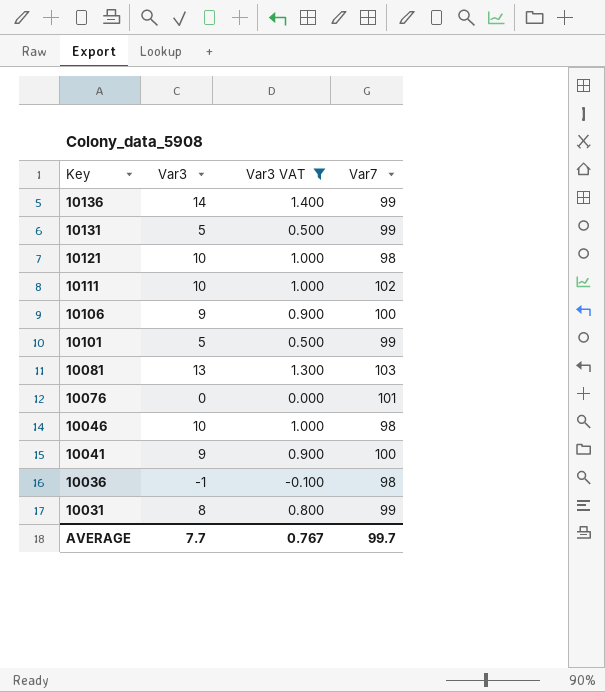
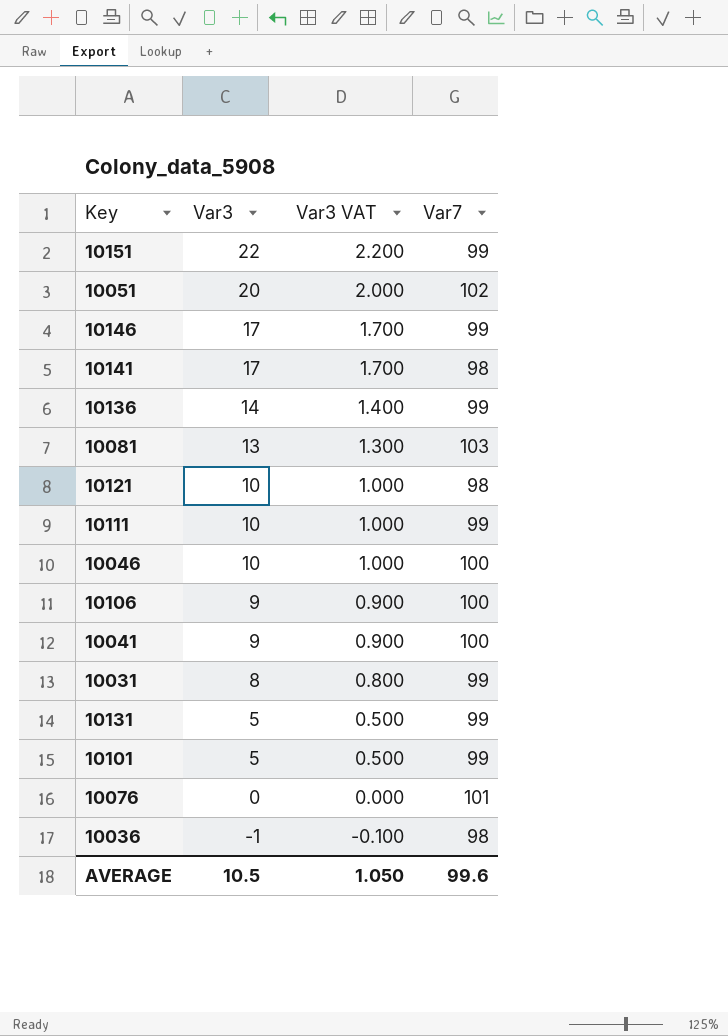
filter: Var3 VAT <= 1.400 -> none
row order: Key descending -> Var3 descending
10111 | Var7: 102 -> 99
10046 | Var7: 98 -> 100
AVERAGE | Var3: 7.7 -> 10.5
AVERAGE | Var3 VAT: 0.767 -> 1.050
AVERAGE | Var7: 99.7 -> 99.6

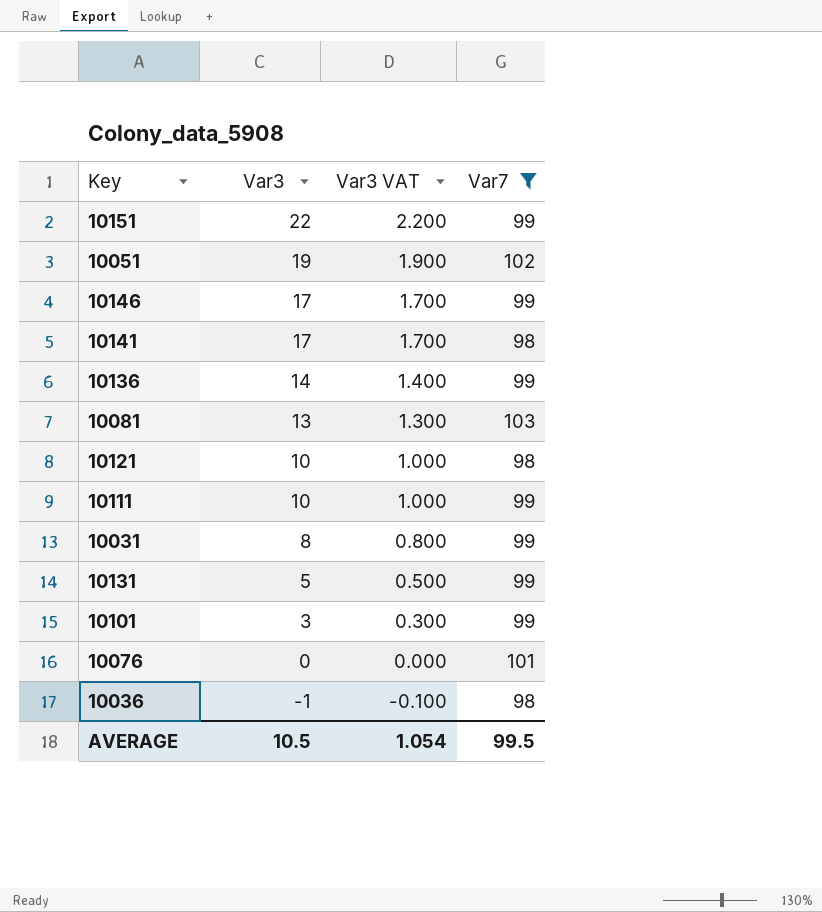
filter: none -> Var7 != 100
10051 | Var3: 20 -> 19
10051 | Var3 VAT: 2.000 -> 1.900
10101 | Var3: 5 -> 3
10101 | Var3 VAT: 0.500 -> 0.300
AVERAGE | Var3 VAT: 1.050 -> 1.054
AVERAGE | Var7: 99.6 -> 99.5

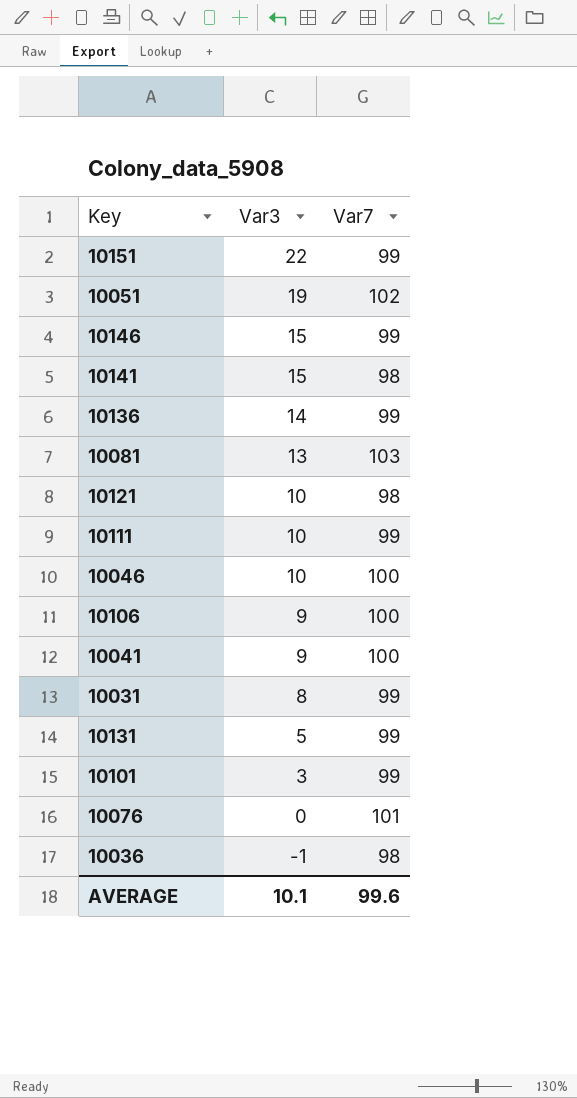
filter: Var7 != 100 -> none
column Var3 VAT | formula: [Var3] * 0.1 -> none
10146 | Var3: 17 -> 15
10141 | Var3: 17 -> 15
AVERAGE | Var3: 10.5 -> 10.1
AVERAGE | Var7: 99.5 -> 99.6

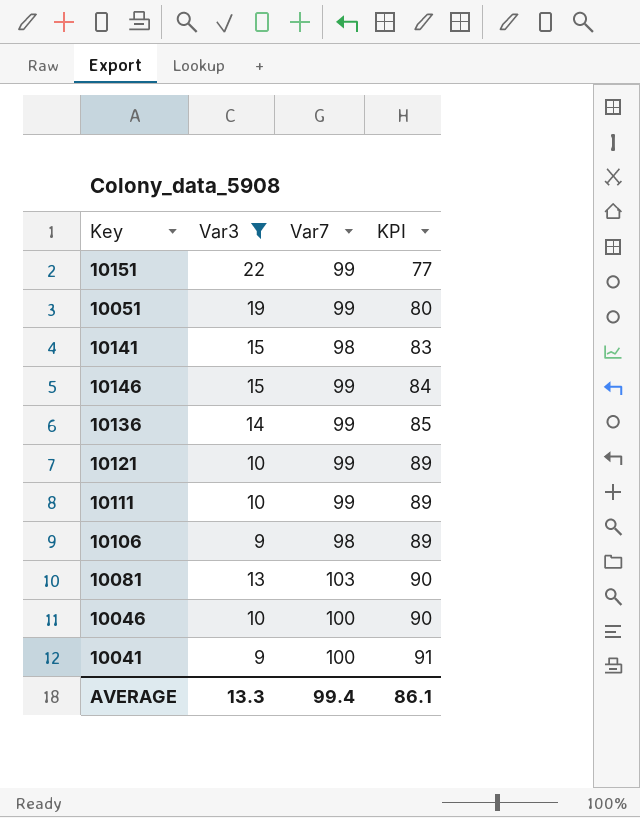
filter: none -> Var3 >= 9
row order: Var3 descending -> KPI ascending
column KPI | formula: none -> [Var7] - [Var3]
10051 | Var7: 102 -> 99
10121 | Var7: 98 -> 99
10106 | Var7: 100 -> 98
AVERAGE | Var3: 10.1 -> 13.3
AVERAGE | Var7: 99.6 -> 99.4

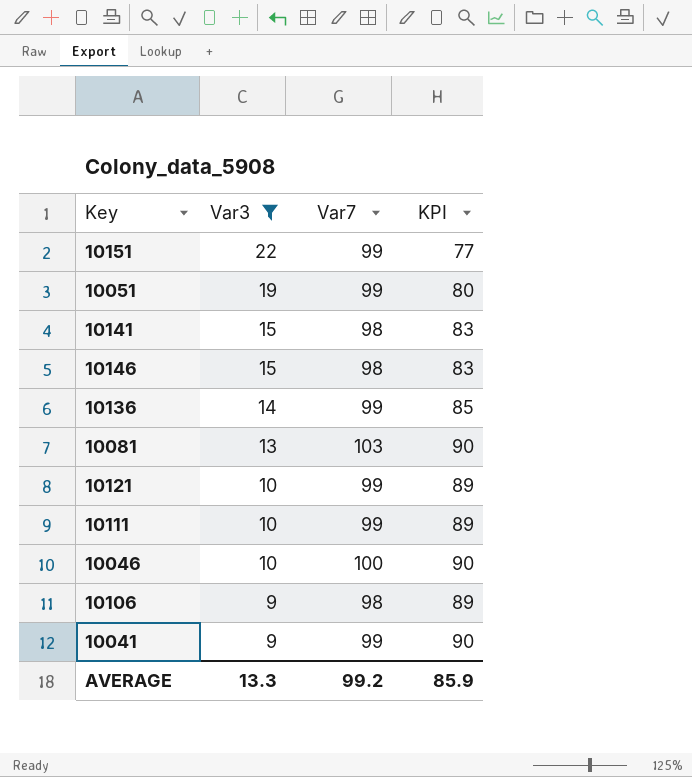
row order: KPI ascending -> Var3 descending
10146 | Var7: 99 -> 98
10146 | KPI: 84 -> 83
10041 | Var7: 100 -> 99
10041 | KPI: 91 -> 90
AVERAGE | Var7: 99.4 -> 99.2
AVERAGE | KPI: 86.1 -> 85.9

